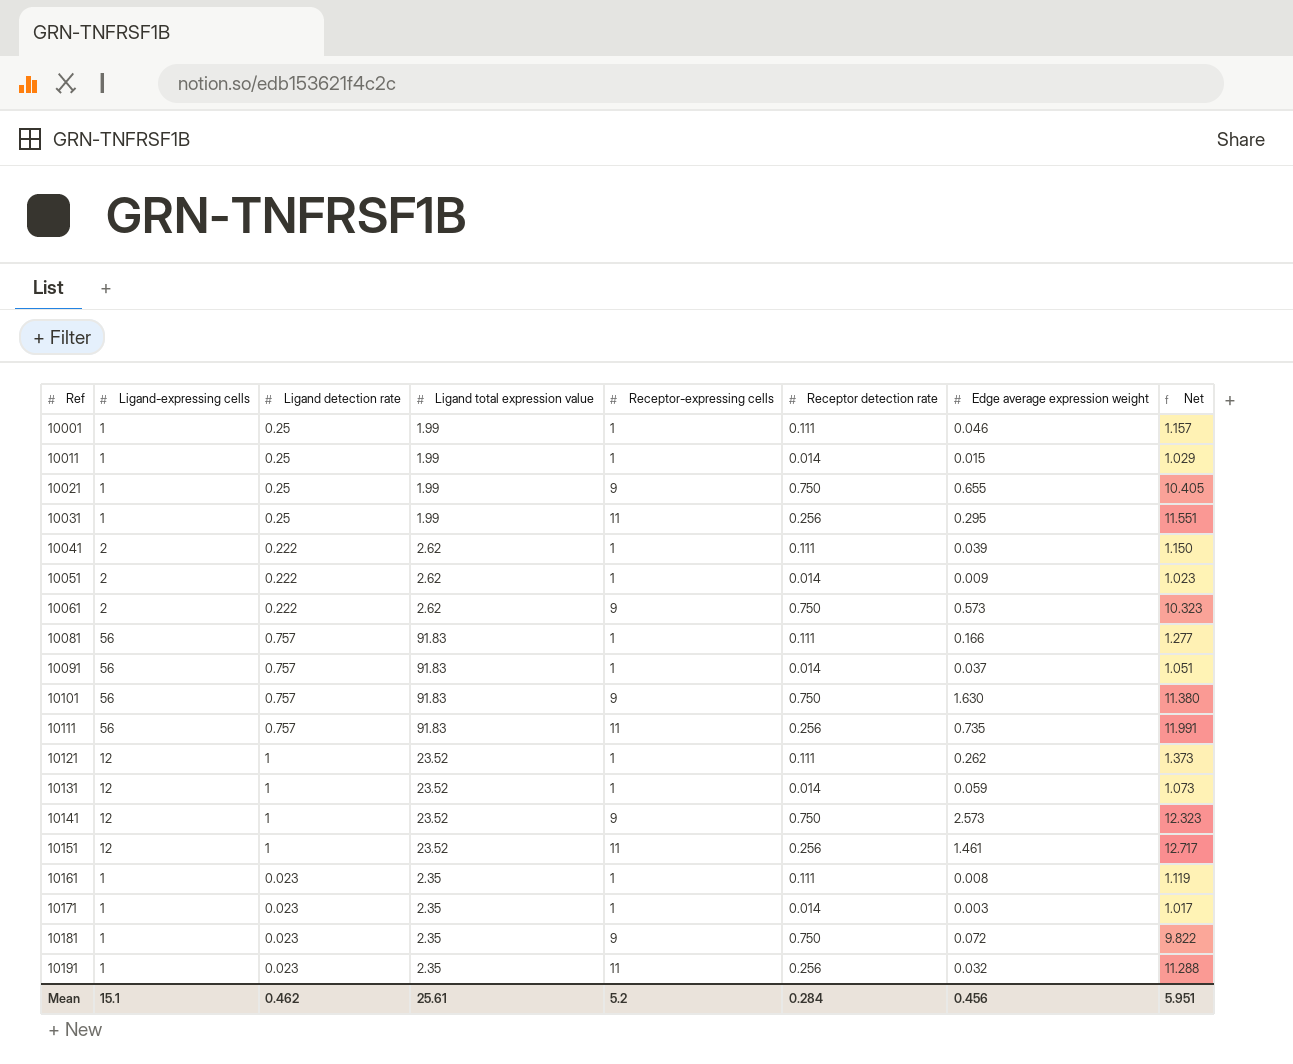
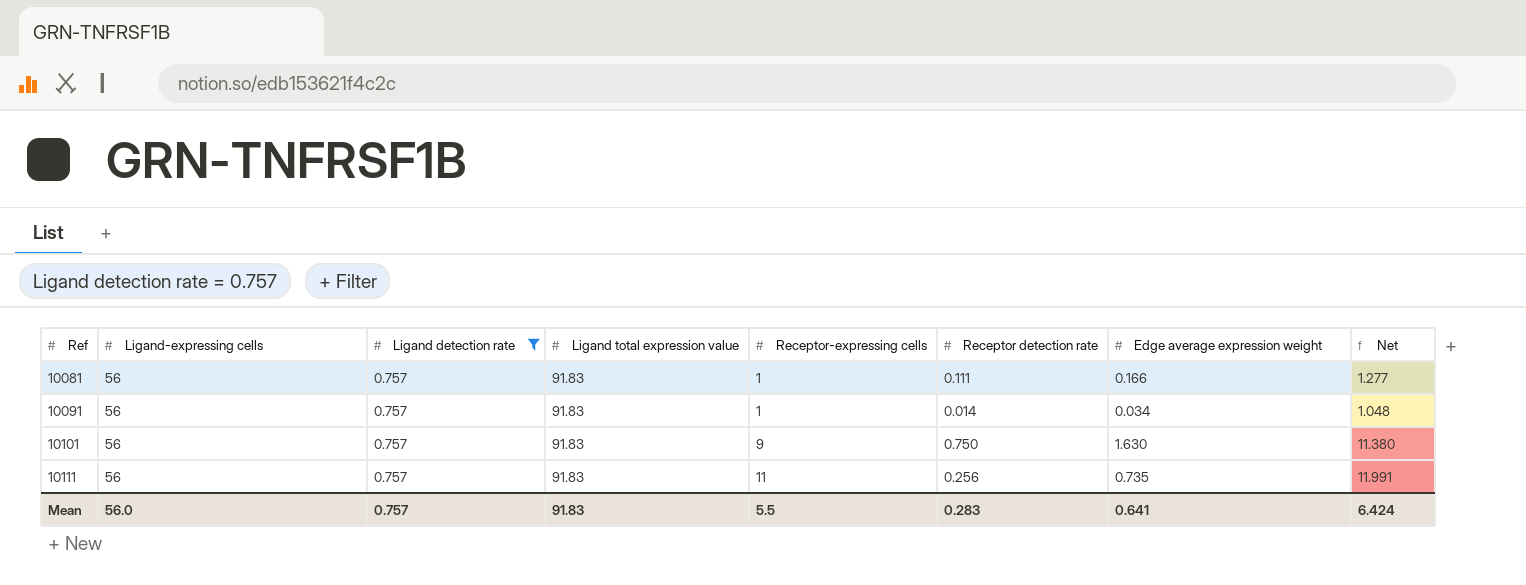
filter: none -> Ligand detection rate = 0.757
10091 | Edge average expression weight: 0.037 -> 0.034
10091 | Net: 1.051 -> 1.048
Mean | Ligand-expressing cells: 15.1 -> 56.0
Mean | Ligand detection rate: 0.462 -> 0.757
Mean | Ligand total expression value: 25.61 -> 91.83
Mean | Receptor-expressing cells: 5.2 -> 5.5
Mean | Receptor detection rate: 0.284 -> 0.283
Mean | Edge average expression weight: 0.456 -> 0.641
Mean | Net: 5.951 -> 6.424

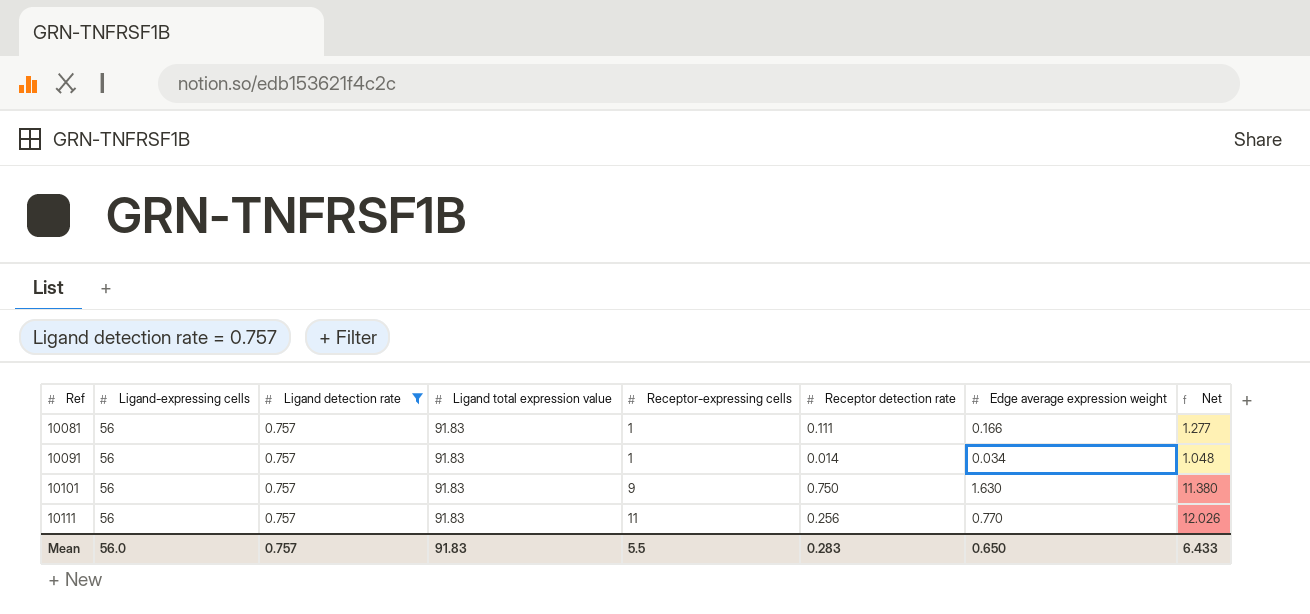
10111 | Edge average expression weight: 0.735 -> 0.770
10111 | Net: 11.991 -> 12.026
Mean | Edge average expression weight: 0.641 -> 0.650
Mean | Net: 6.424 -> 6.433

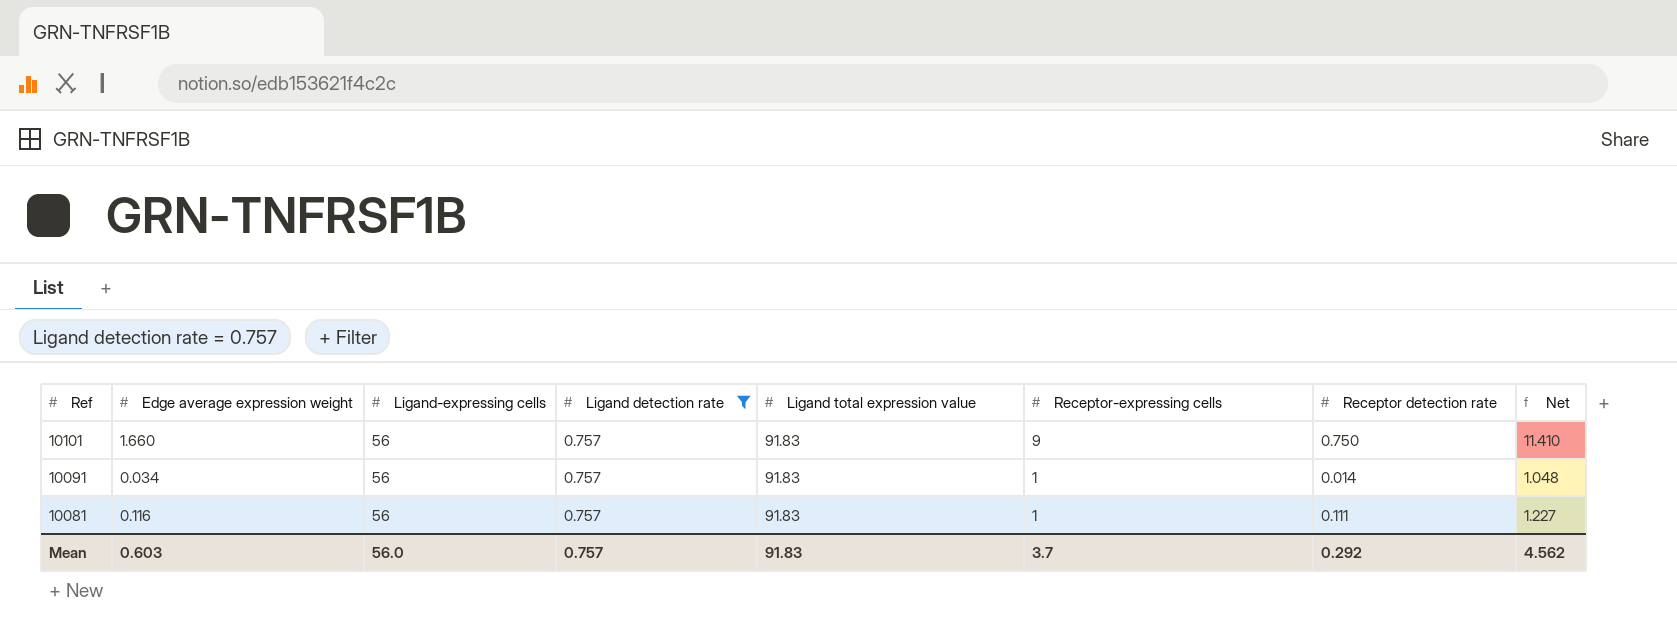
row order: Ref ascending -> Ref descending
column Edge average expression weight | position: 7 -> 2
row 10111: 56 | 0.757 | 91.83 | 11 | 0.256 | 0.770 | 12.026 -> none
10101 | Edge average expression weight: 1.630 -> 1.660
10101 | Net: 11.380 -> 11.410
10081 | Edge average expression weight: 0.166 -> 0.116
10081 | Net: 1.277 -> 1.227
Mean | Edge average expression weight: 0.650 -> 0.603
Mean | Receptor-expressing cells: 5.5 -> 3.7
Mean | Receptor detection rate: 0.283 -> 0.292
Mean | Net: 6.433 -> 4.562

